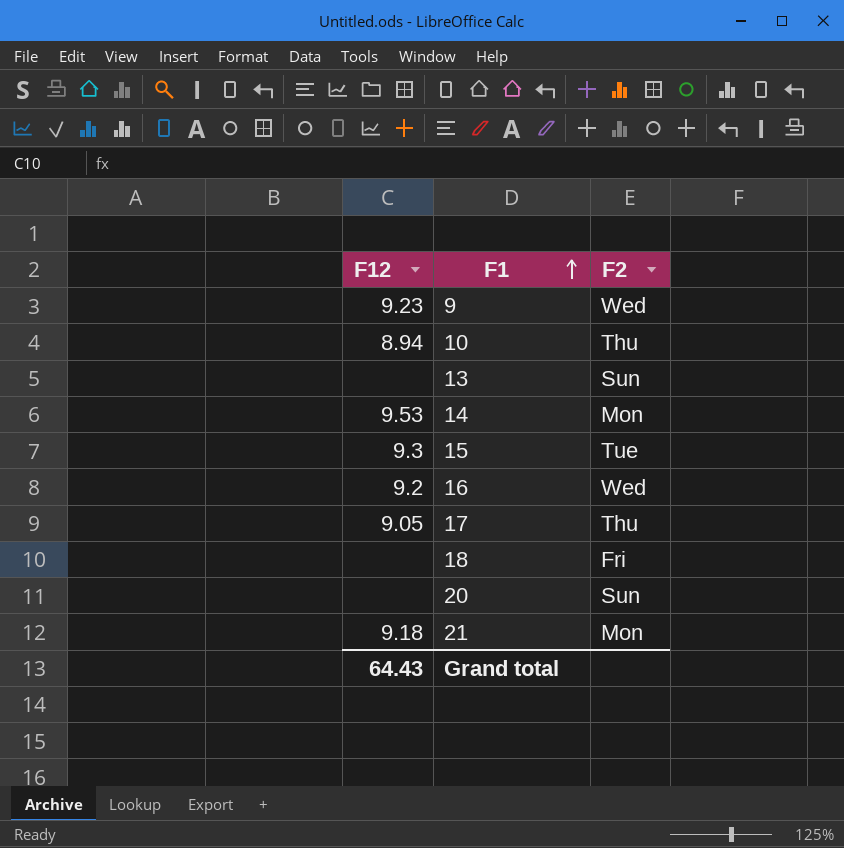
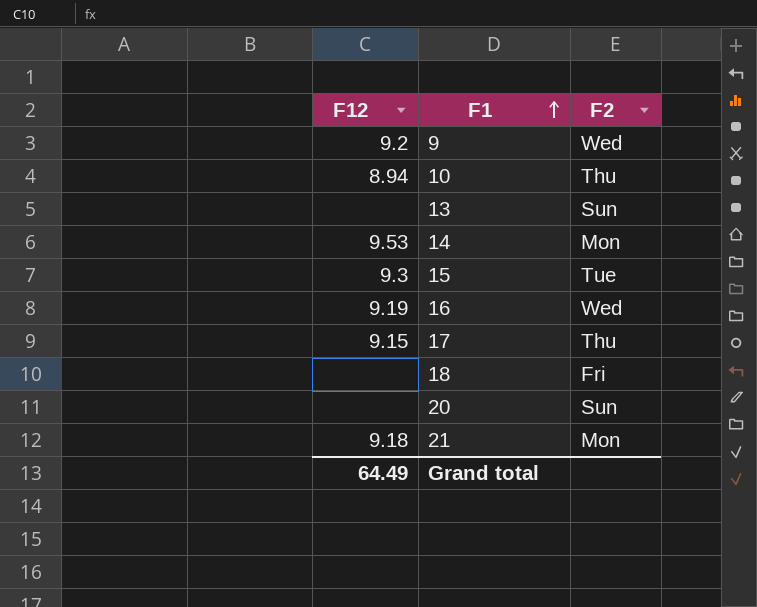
9 | F12: 9.23 -> 9.2
16 | F12: 9.2 -> 9.19
17 | F12: 9.05 -> 9.15
Grand total | F12: 64.43 -> 64.49

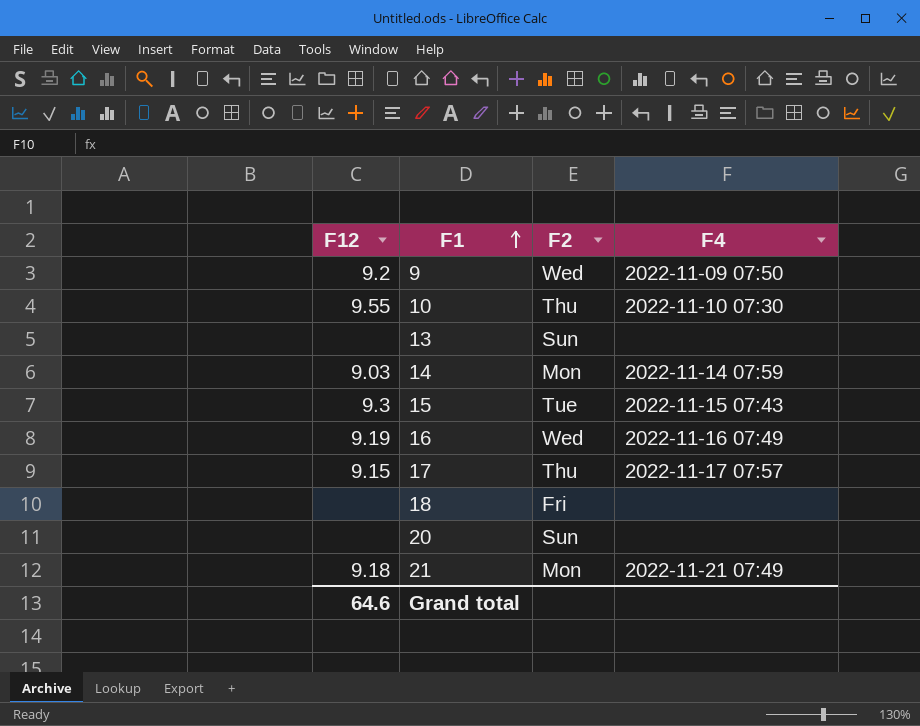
column F4 | position: none -> 4
10 | F12: 8.94 -> 9.55
14 | F12: 9.53 -> 9.03
Grand total | F12: 64.49 -> 64.6

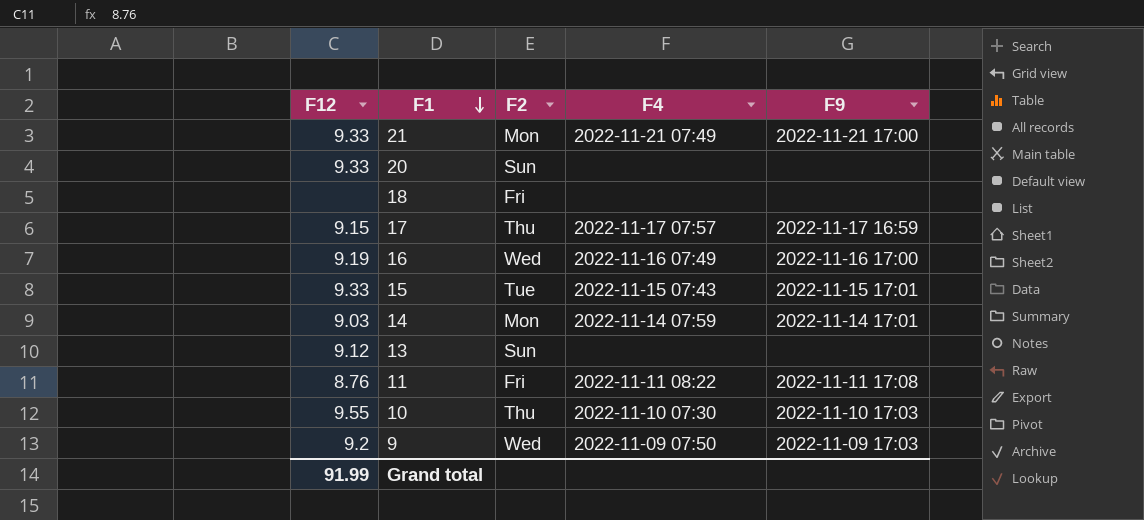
row order: F1 ascending -> F1 descending
column F9 | position: none -> 5
21 | F12: 9.18 -> 9.33
20 | F12: none -> 9.33
15 | F12: 9.3 -> 9.33
13 | F12: none -> 9.12
row 11: none -> 8.76 | Fri | 2022-11-11 08:22 | 2022-11-11 17:08
Grand total | F12: 64.6 -> 91.99

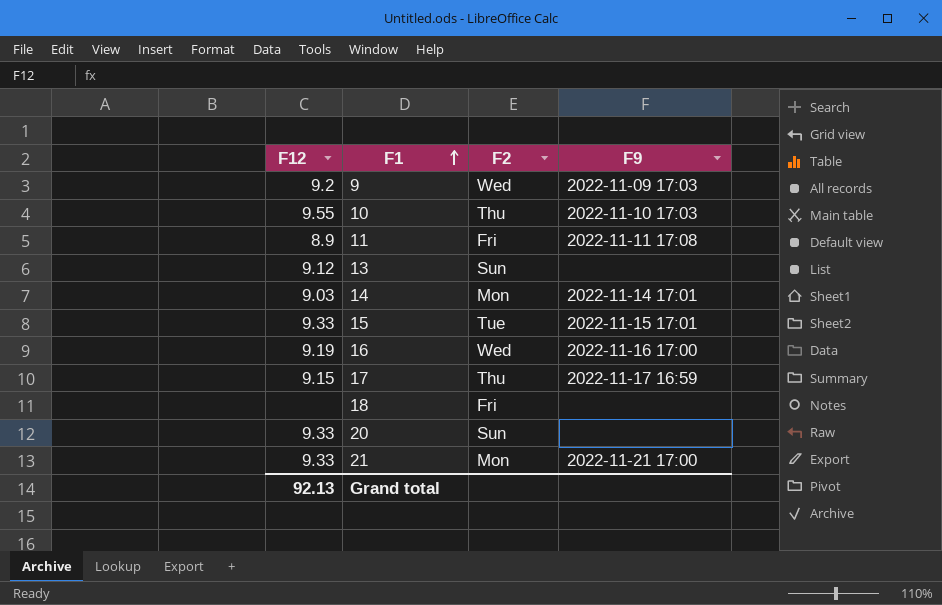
row order: F1 descending -> F1 ascending
column F4 | position: 4 -> none
11 | F12: 8.76 -> 8.9
Grand total | F12: 91.99 -> 92.13

